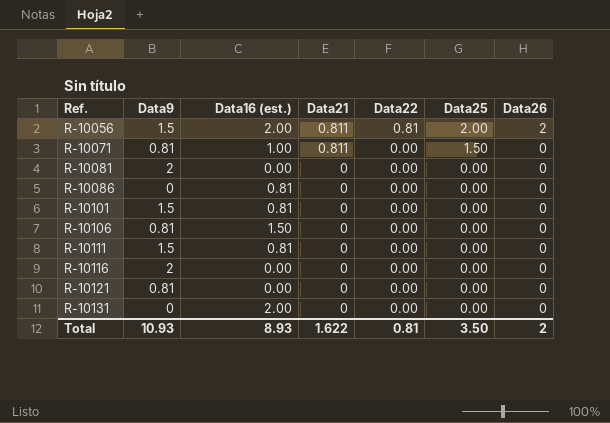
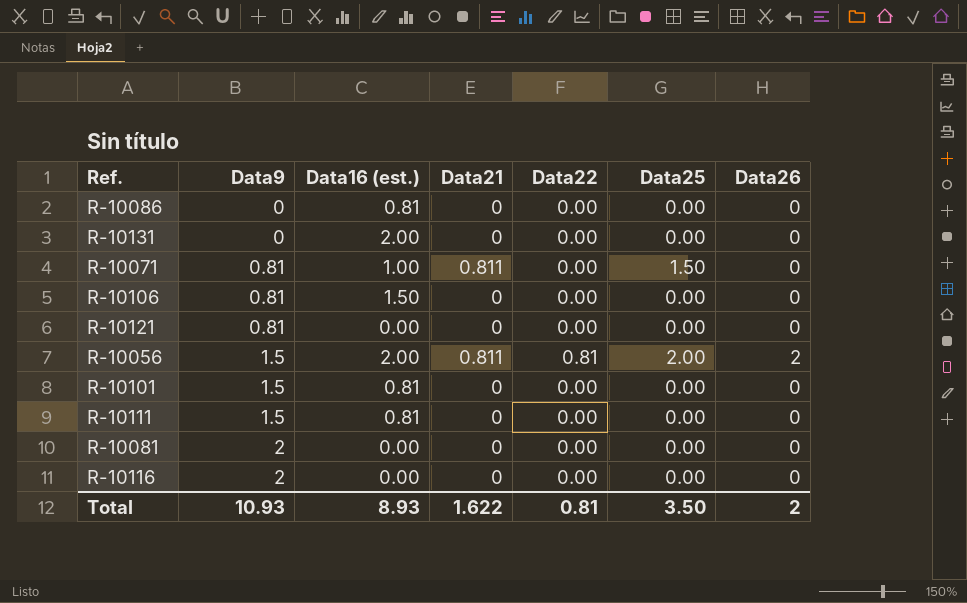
row order: Ref. ascending -> Data9 ascending

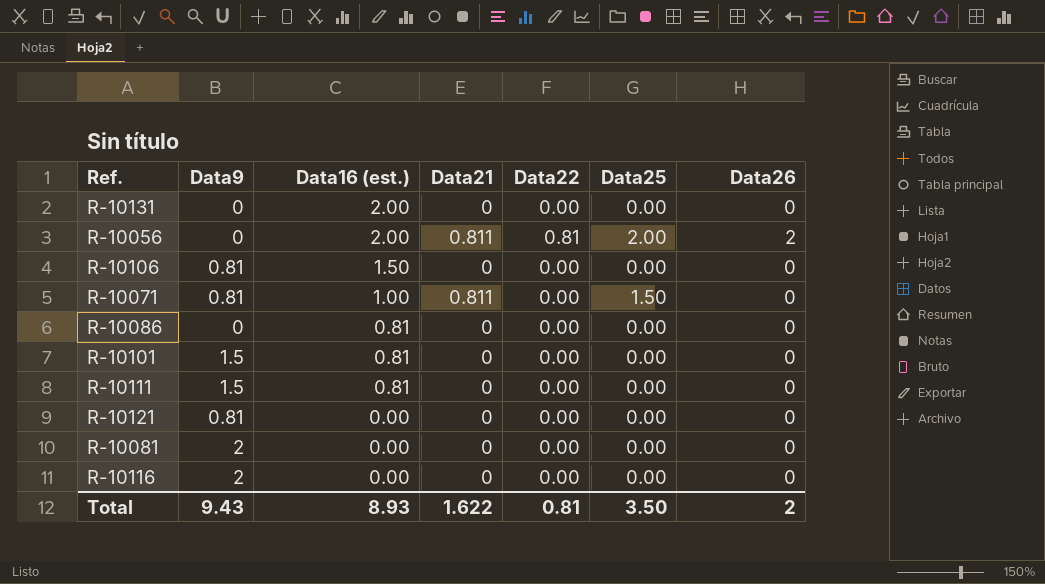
row order: Data9 ascending -> Data16 (est.) descending
R-10056 | Data9: 1.5 -> 0
Total | Data9: 10.93 -> 9.43

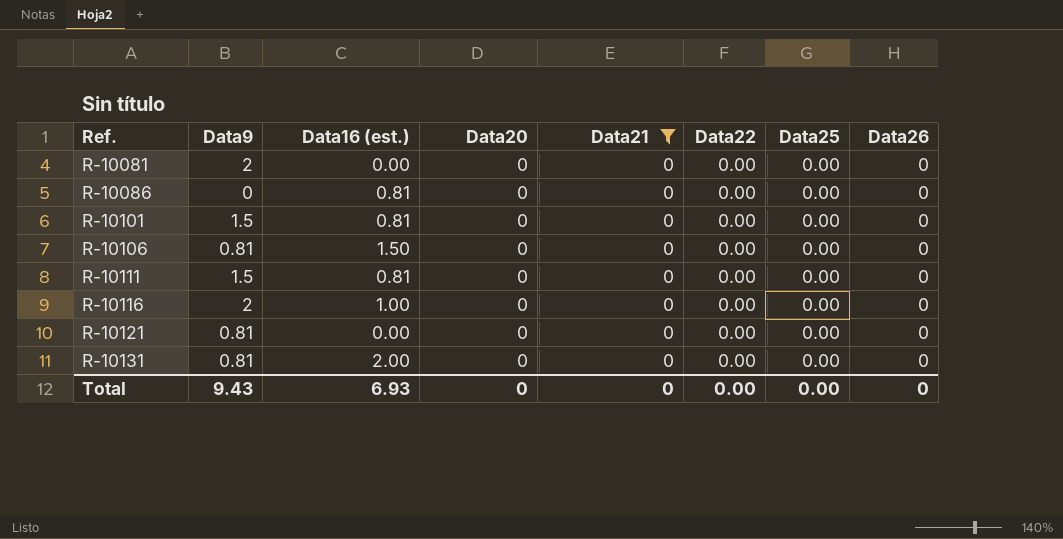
filter: none -> Data21 = 0
row order: Data16 (est.) descending -> Ref. ascending
column Data20 | position: none -> 4
R-10116 | Data16 (est.): 0.00 -> 1.00
R-10131 | Data9: 0 -> 0.81
Total | Data16 (est.): 8.93 -> 6.93
Total | Data21: 1.622 -> 0
Total | Data22: 0.81 -> 0.00
Total | Data25: 3.50 -> 0.00
Total | Data26: 2 -> 0

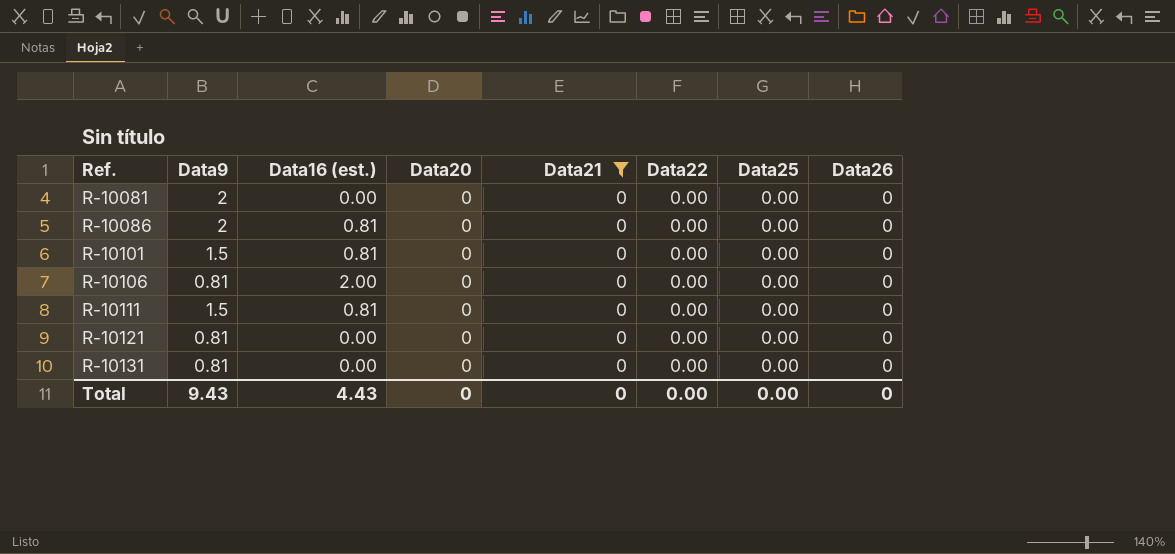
row R-10116: 2 | 1.00 | 0 | 0 | 0.00 | 0.00 | 0 -> none
R-10086 | Data9: 0 -> 2
R-10106 | Data16 (est.): 1.50 -> 2.00
R-10131 | Data16 (est.): 2.00 -> 0.00
Total | Data16 (est.): 6.93 -> 4.43

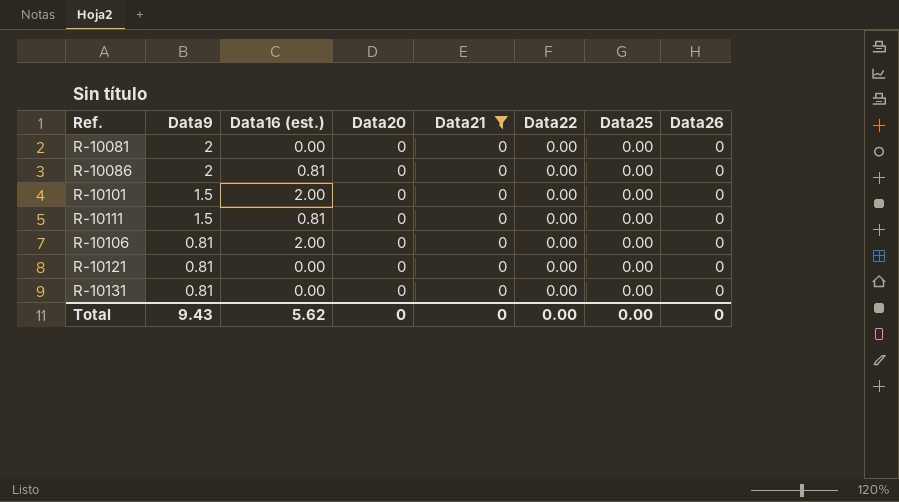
row order: Ref. ascending -> Data9 descending
R-10101 | Data16 (est.): 0.81 -> 2.00
Total | Data16 (est.): 4.43 -> 5.62

